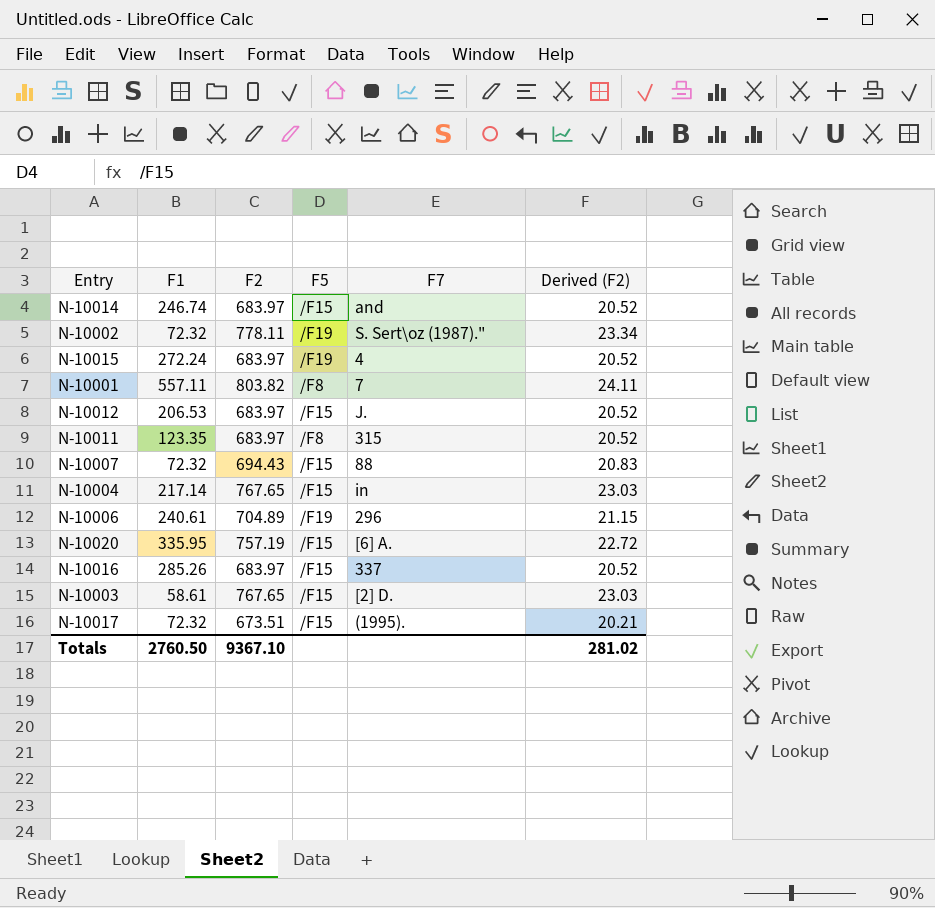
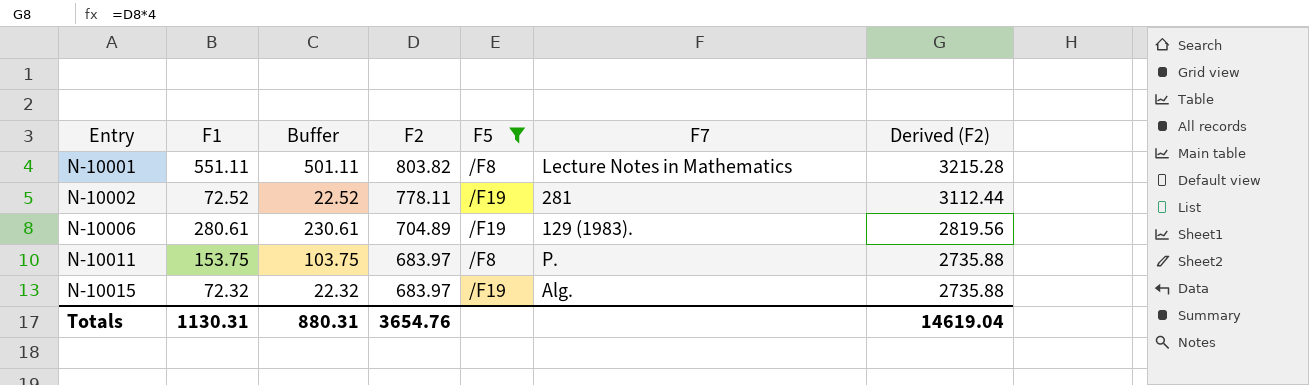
filter: none -> F5 != /F15
row order: none -> Entry ascending
column Buffer | formula: none -> [F1] - 50
column Derived (F2) | formula: [F2] * 0.03 -> [F2] * 4
N-10001 | F1: 557.11 -> 551.11
N-10001 | F7: 7 -> Lecture Notes in Mathematics
N-10002 | F1: 72.32 -> 72.52
N-10002 | F7: S. Sert\oz (1987)." -> 281
N-10006 | F1: 240.61 -> 280.61
N-10006 | F7: 296 -> 129 (1983).
N-10011 | F1: 123.35 -> 153.75
N-10011 | F7: 315 -> P.
N-10015 | F1: 272.24 -> 72.32
N-10015 | F7: 4 -> Alg.
Totals | F1: 2760.50 -> 1130.31
Totals | F2: 9367.10 -> 3654.76
Totals | Derived (F2): 281.02 -> 14619.04

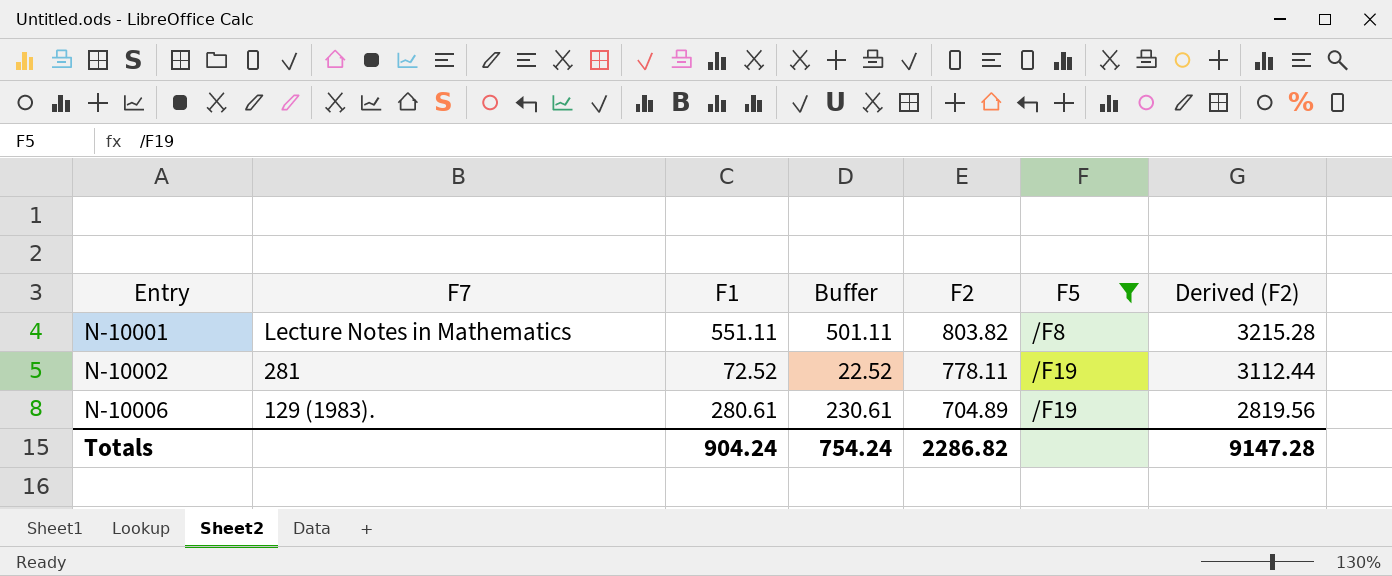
column F7 | position: 6 -> 2
row N-10011: 153.75 | 103.75 | 683.97 | /F8 | P. | 2735.88 -> none
row N-10015: 72.32 | 22.32 | 683.97 | /F19 | Alg. | 2735.88 -> none
Totals | F1: 1130.31 -> 904.24
Totals | Buffer: 880.31 -> 754.24
Totals | F2: 3654.76 -> 2286.82
Totals | Derived (F2): 14619.04 -> 9147.28

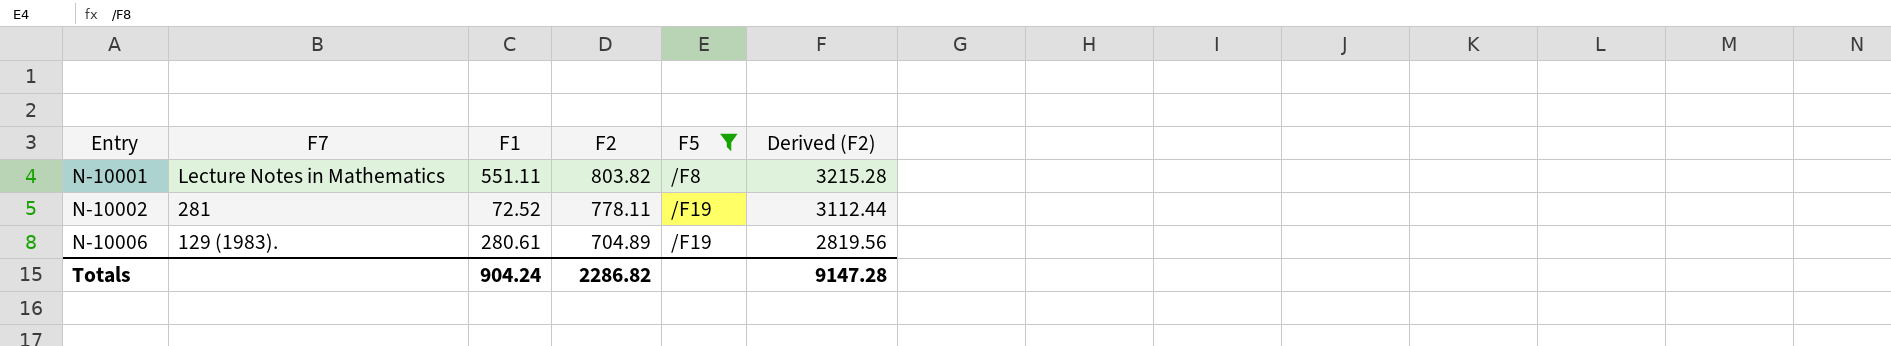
column Buffer | formula: [F1] - 50 -> none

